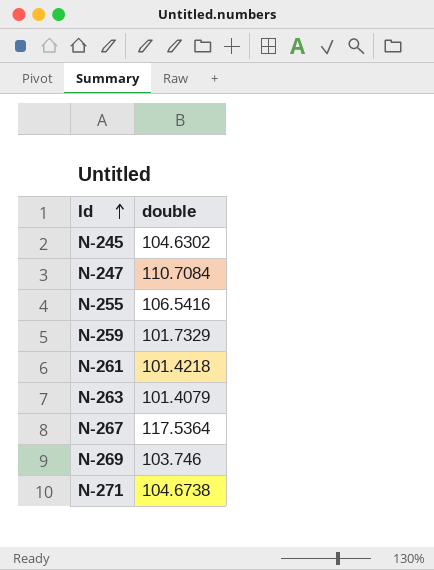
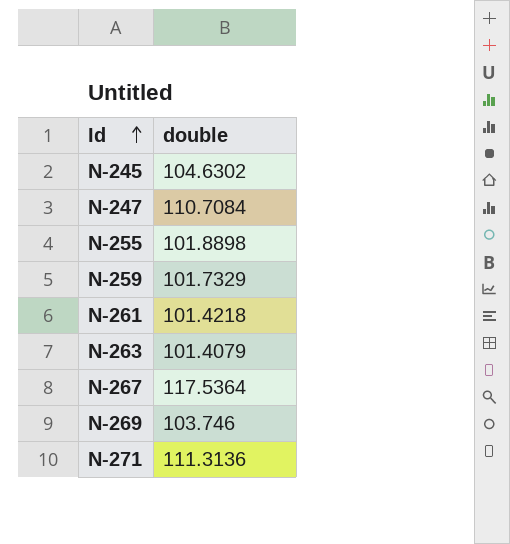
N-255 | double: 106.5416 -> 101.8898
N-271 | double: 104.6738 -> 111.3136

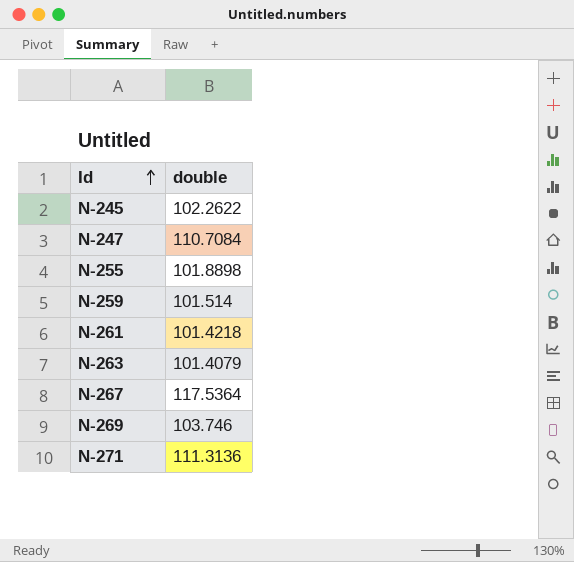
N-245 | double: 104.6302 -> 102.2622
N-259 | double: 101.7329 -> 101.514

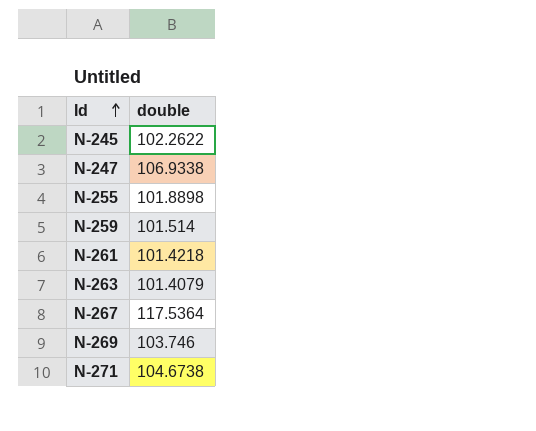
N-247 | double: 110.7084 -> 106.9338
N-271 | double: 111.3136 -> 104.6738

